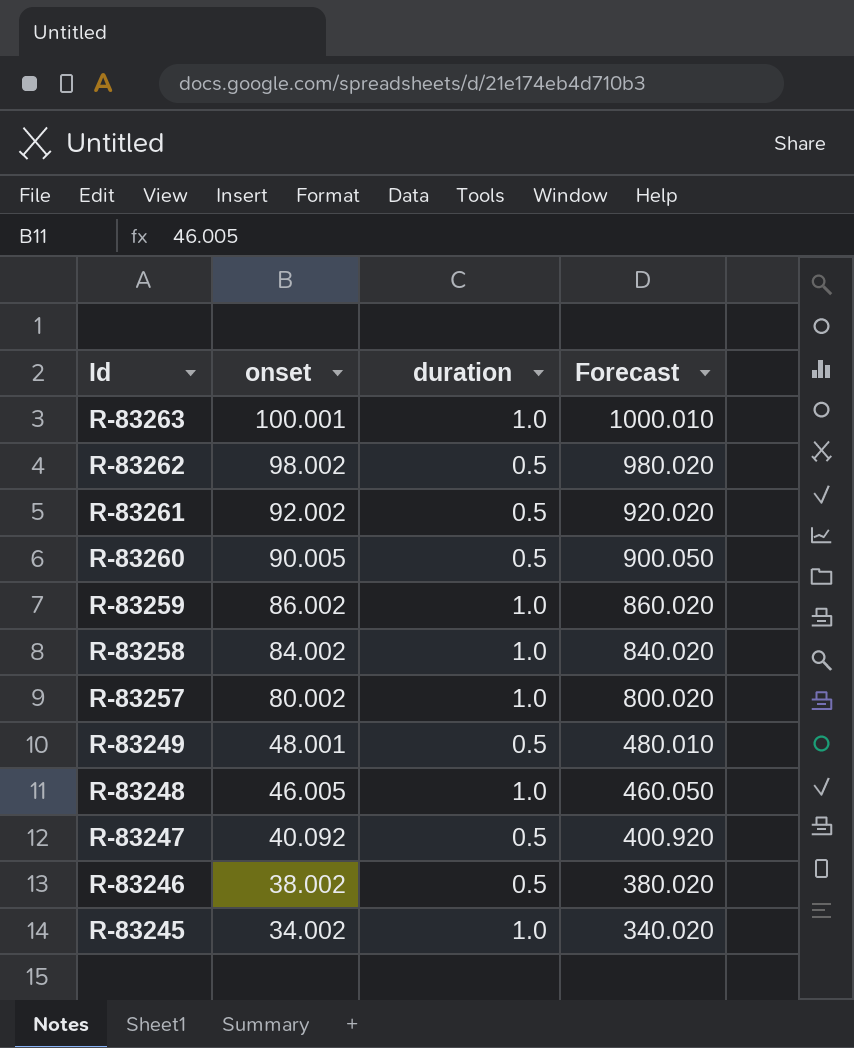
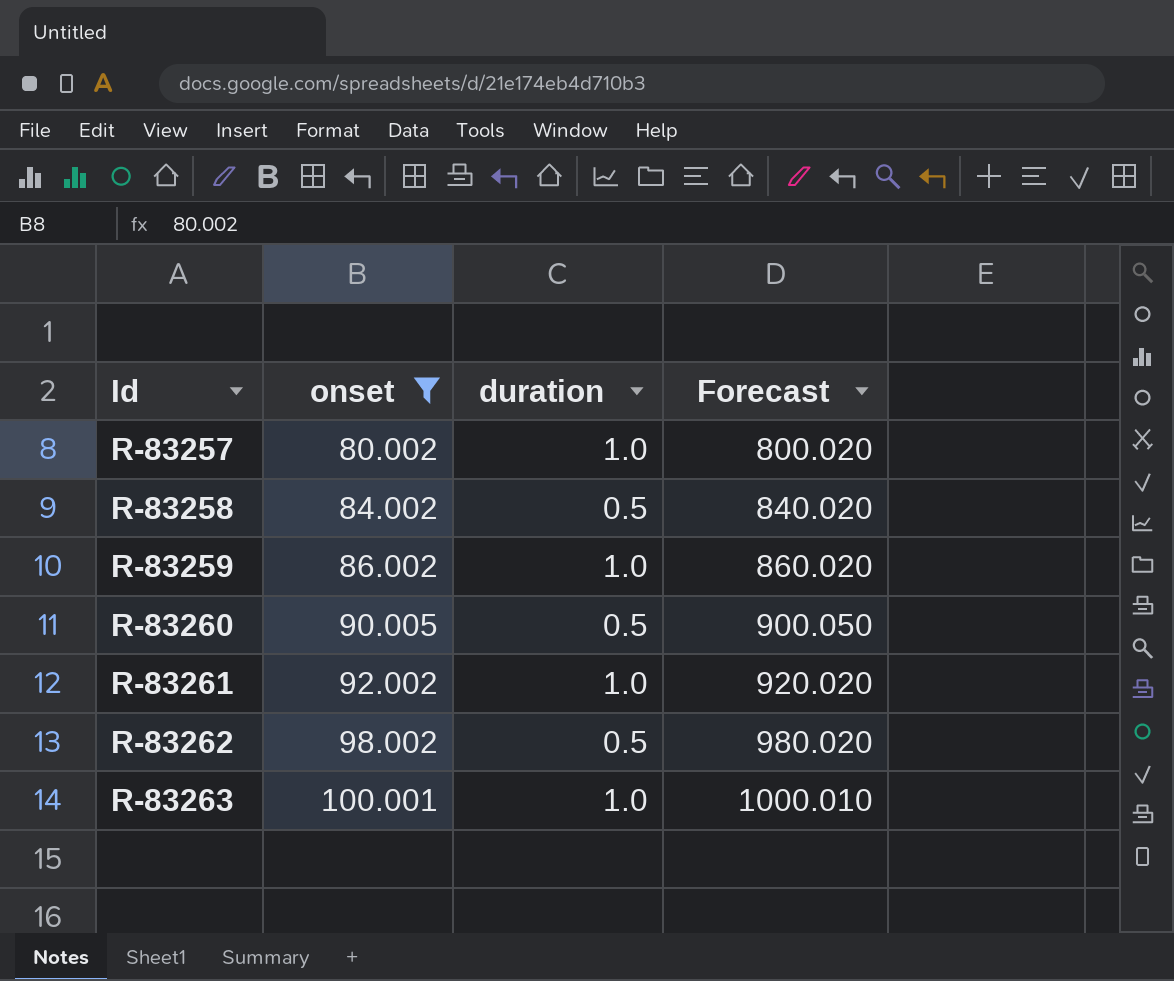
filter: none -> onset >= 80.002
row order: Id descending -> Id ascending
R-83258 | duration: 1.0 -> 0.5
R-83261 | duration: 0.5 -> 1.0

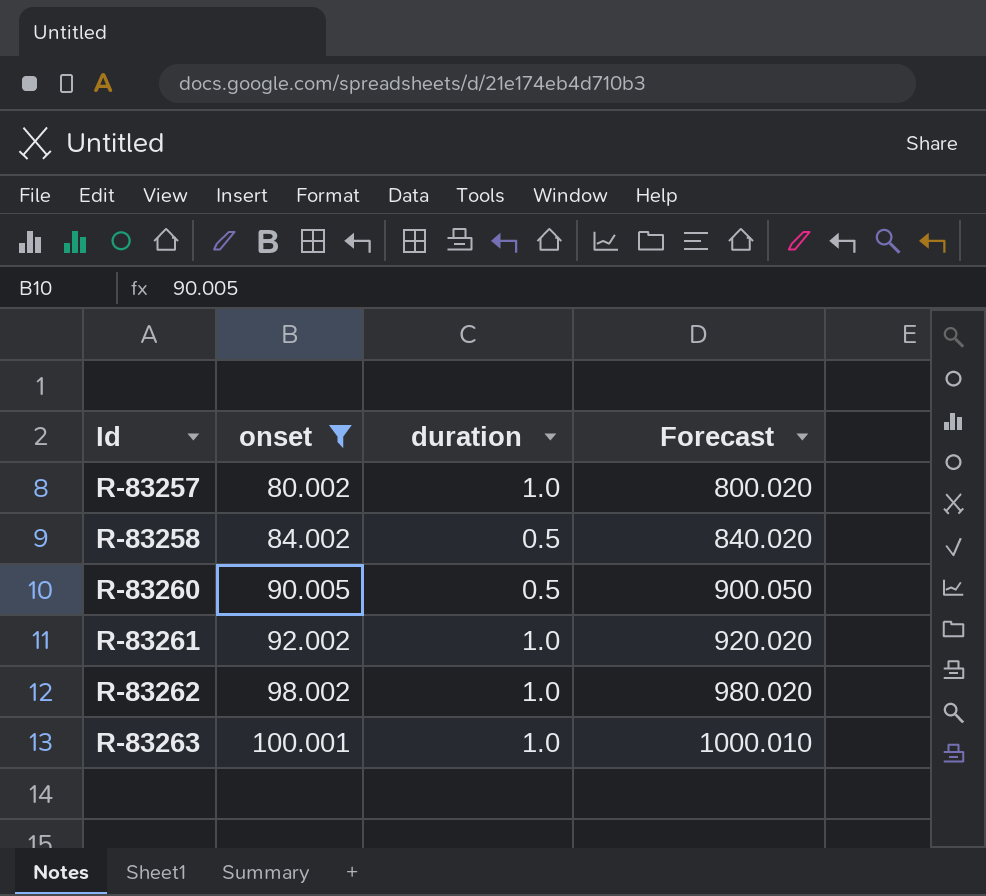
row R-83259: 86.002 | 1.0 | 860.020 -> none
R-83262 | duration: 0.5 -> 1.0

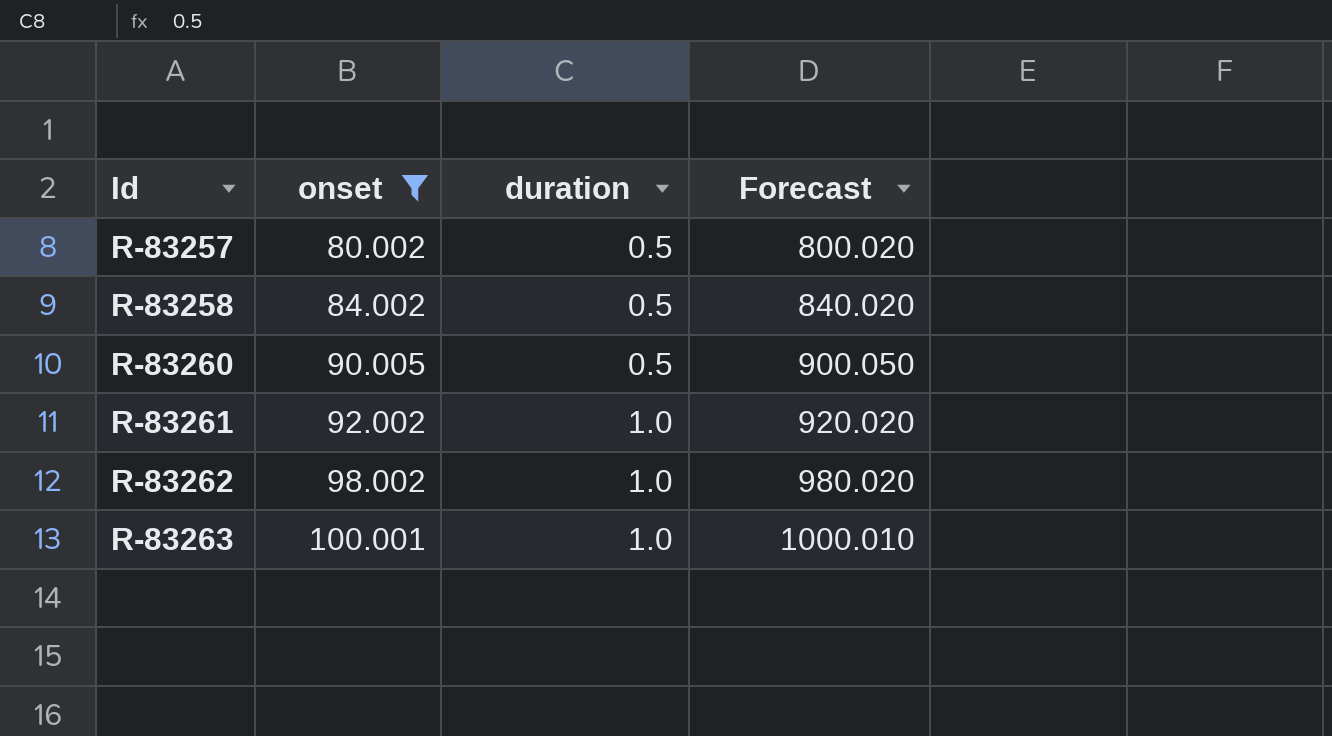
R-83257 | duration: 1.0 -> 0.5

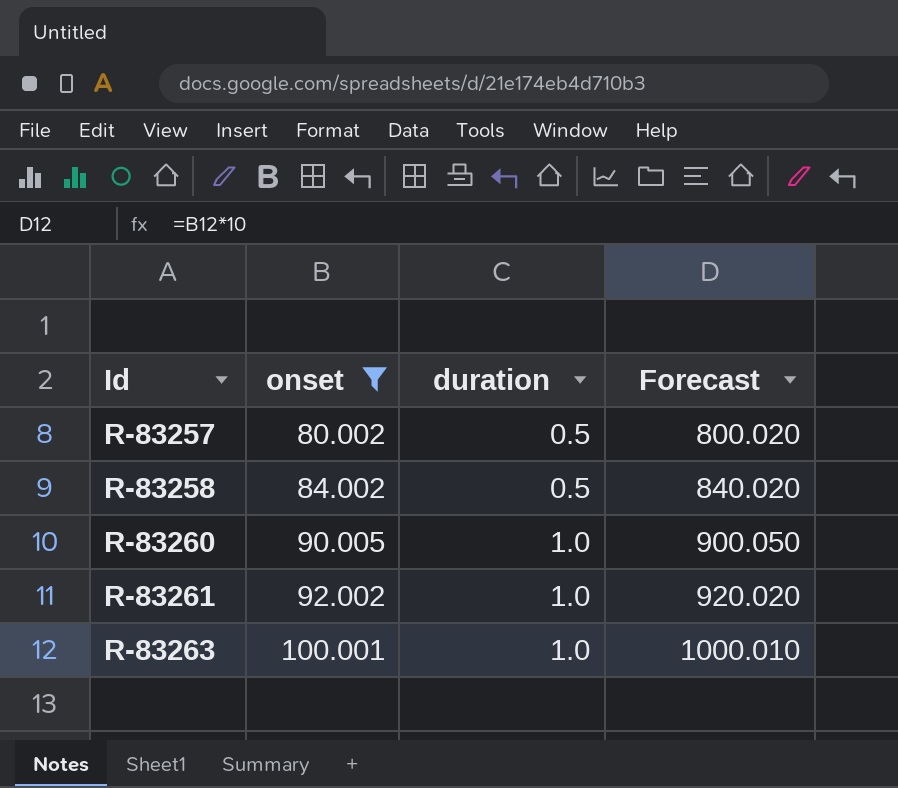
row R-83262: 98.002 | 1.0 | 980.020 -> none
R-83260 | duration: 0.5 -> 1.0

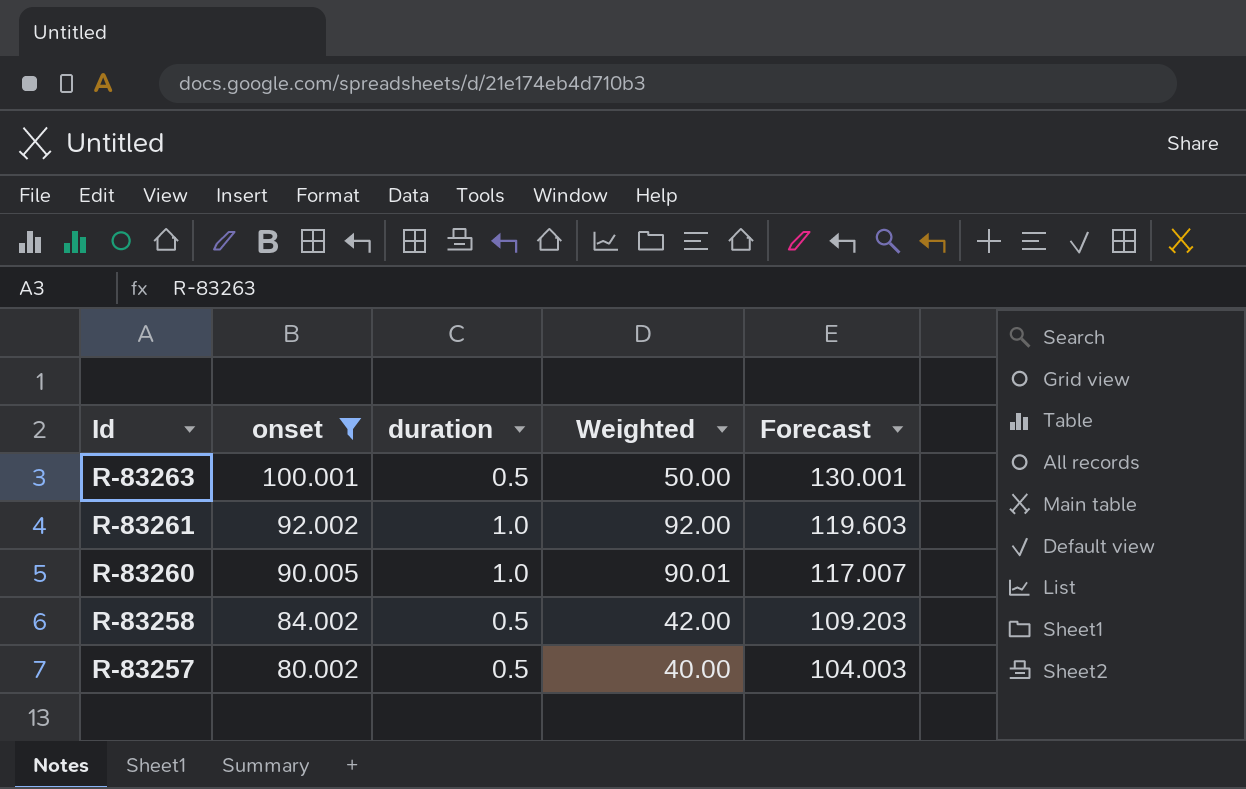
row order: Id ascending -> Id descending
column Weighted | formula: none -> [onset] * [duration]
column Forecast | formula: [onset] * 10 -> [onset] * 1.3
R-83263 | duration: 1.0 -> 0.5

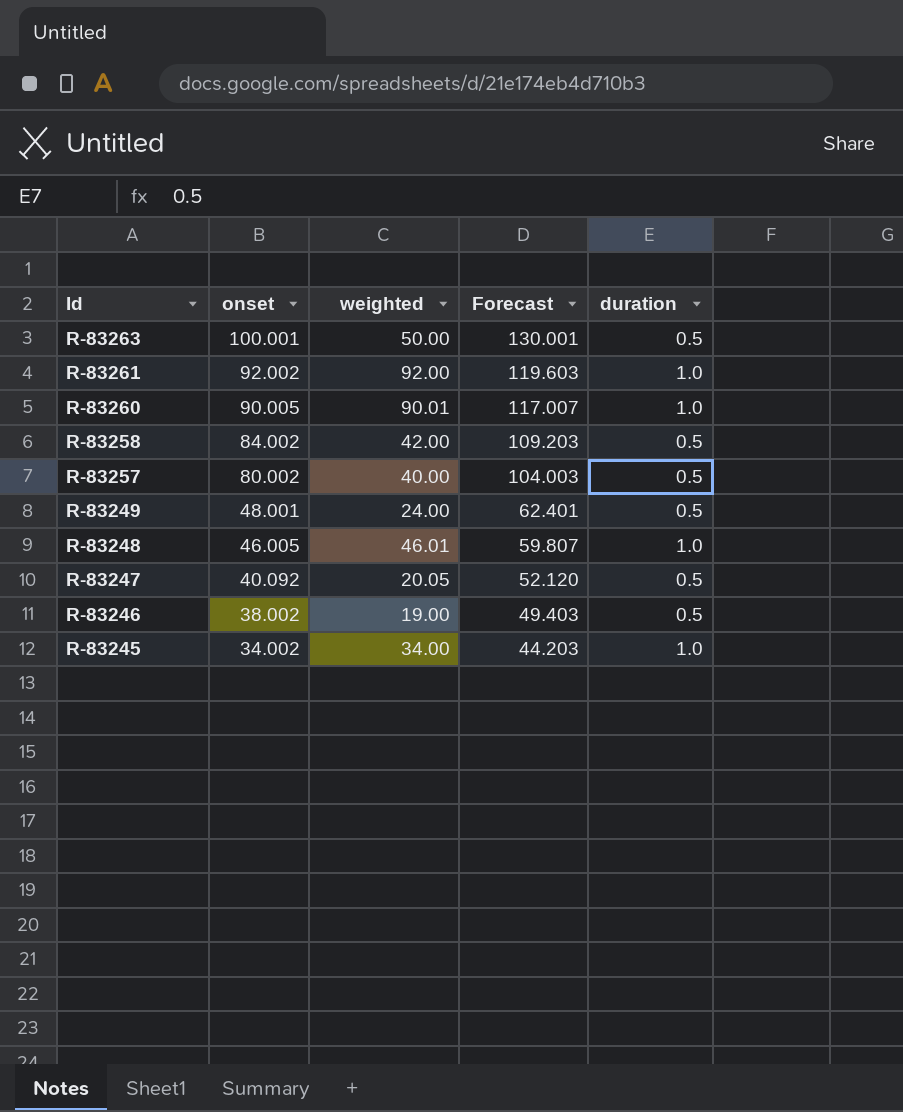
filter: onset >= 80.002 -> none
column name: Weighted -> weighted
column duration | position: 3 -> 5

